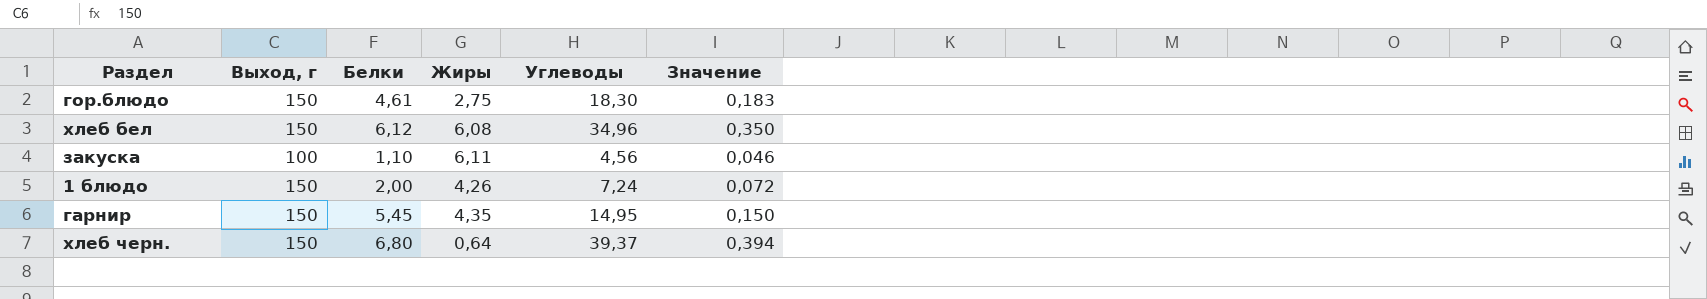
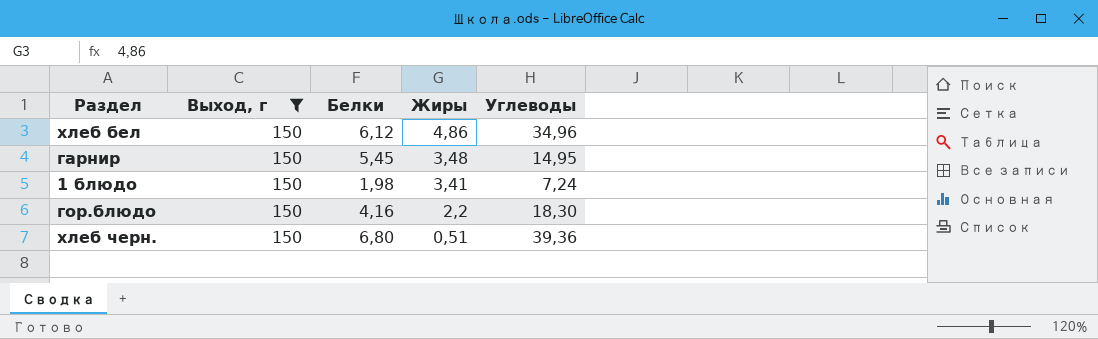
filter: none -> Выход, г = 150
row order: none -> Жиры descending
column Значение | formula: [Углеводы] * 0,01 -> none
хлеб бел | Жиры: 6,08 -> 4,86
гарнир | Жиры: 4,35 -> 3,48
1 блюдо | Белки: 2,00 -> 1,98
1 блюдо | Жиры: 4,26 -> 3,41
гор.блюдо | Белки: 4,61 -> 4,16
гор.блюдо | Жиры: 2,75 -> 2,2
хлеб черн. | Жиры: 0,64 -> 0,51
хлеб черн. | Углеводы: 39,37 -> 39,36

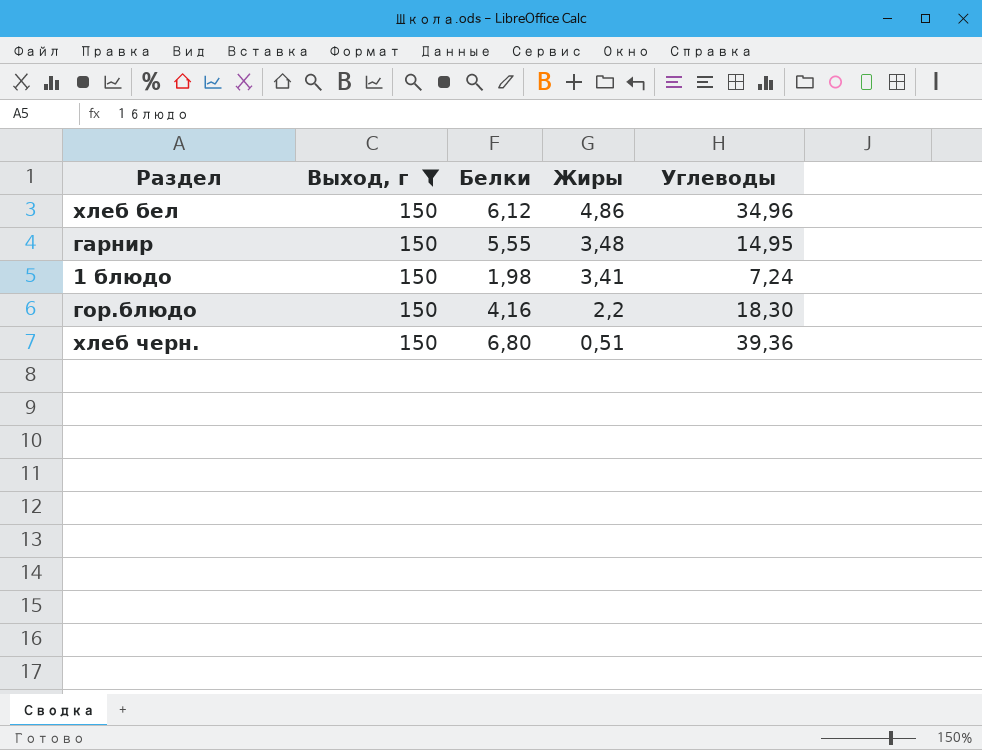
гарнир | Белки: 5,45 -> 5,55

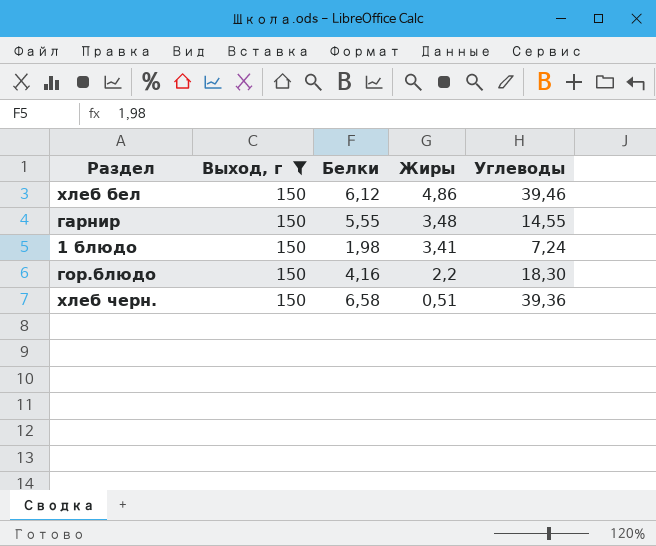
хлеб бел | Углеводы: 34,96 -> 39,46
гарнир | Углеводы: 14,95 -> 14,55
хлеб черн. | Белки: 6,80 -> 6,58

